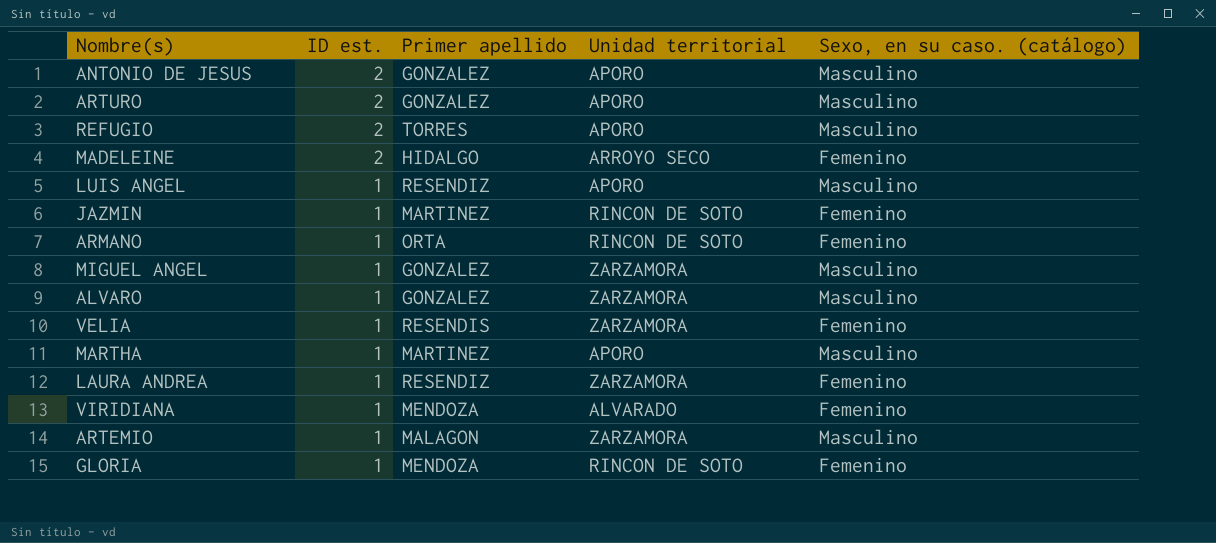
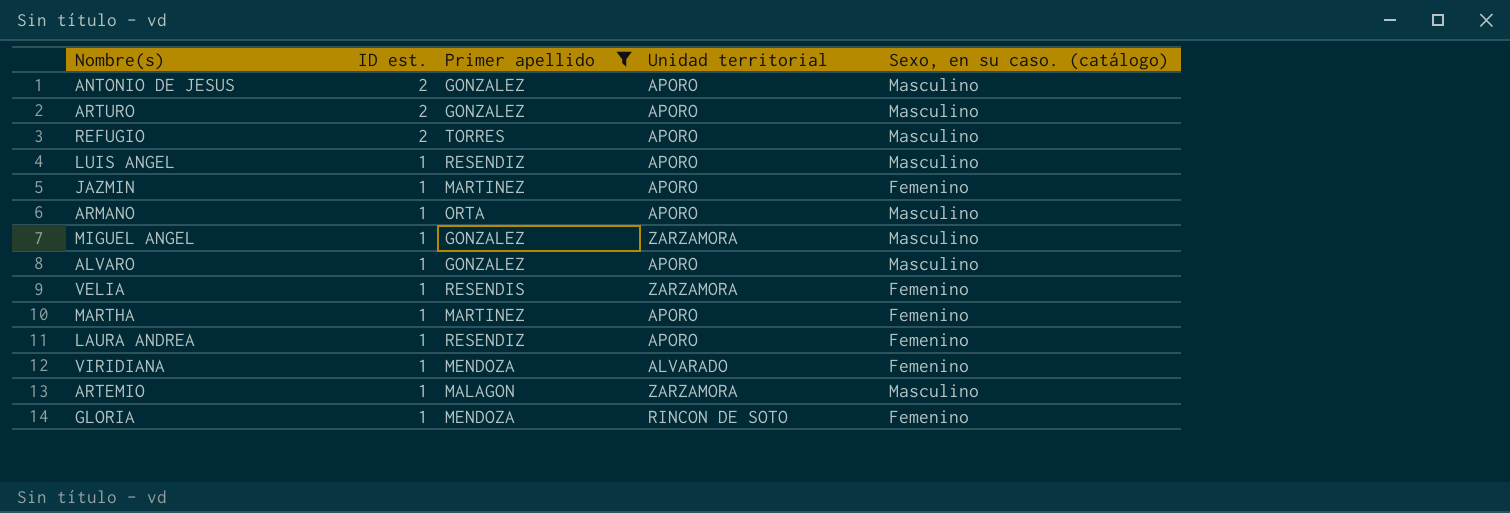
filter: none -> Primer apellido != HIDALGO
JAZMIN | Unidad territorial: RINCON DE SOTO -> APORO
ARMANO | Unidad territorial: RINCON DE SOTO -> APORO
ARMANO | Sexo, en su caso. (catálogo): Femenino -> Masculino
ALVARO | Unidad territorial: ZARZAMORA -> APORO
MARTHA | Sexo, en su caso. (catálogo): Masculino -> Femenino
LAURA ANDREA | Unidad territorial: ZARZAMORA -> APORO

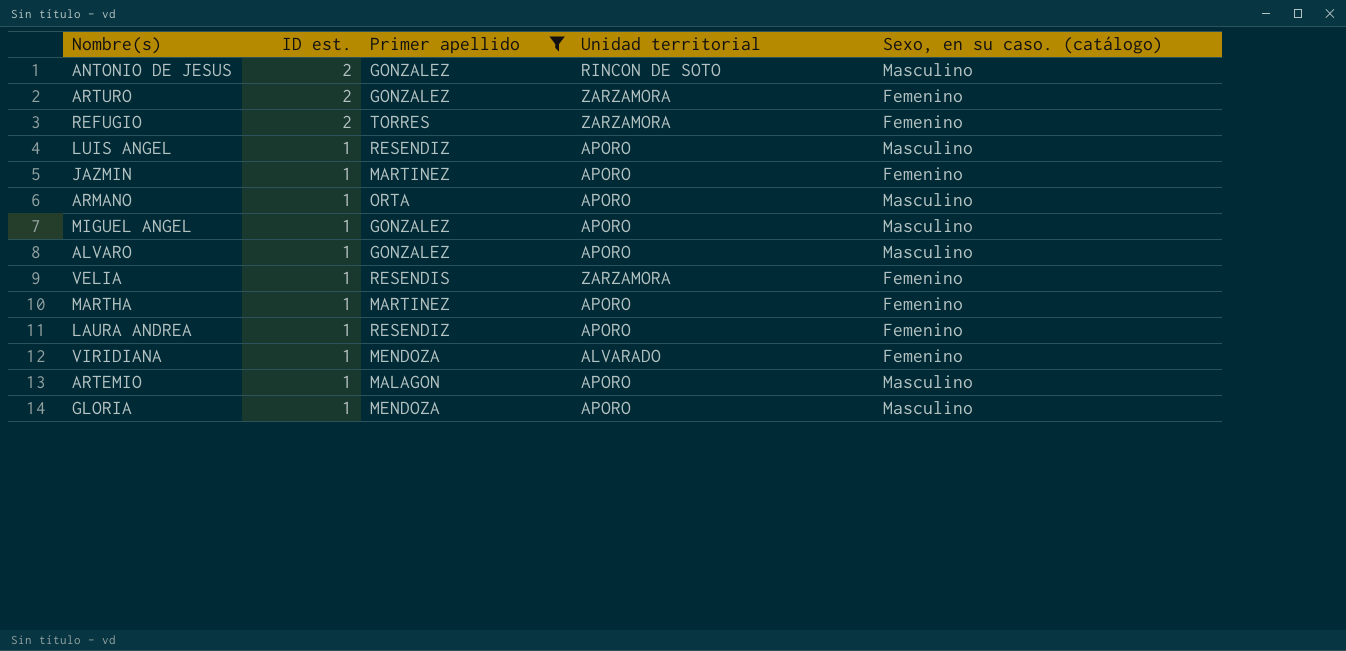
ANTONIO DE JESUS | Unidad territorial: APORO -> RINCON DE SOTO
ARTURO | Unidad territorial: APORO -> ZARZAMORA
ARTURO | Sexo, en su caso. (catálogo): Masculino -> Femenino
REFUGIO | Unidad territorial: APORO -> ZARZAMORA
REFUGIO | Sexo, en su caso. (catálogo): Masculino -> Femenino
MIGUEL ANGEL | Unidad territorial: ZARZAMORA -> APORO
ARTEMIO | Unidad territorial: ZARZAMORA -> APORO
GLORIA | Unidad territorial: RINCON DE SOTO -> APORO
GLORIA | Sexo, en su caso. (catálogo): Femenino -> Masculino

